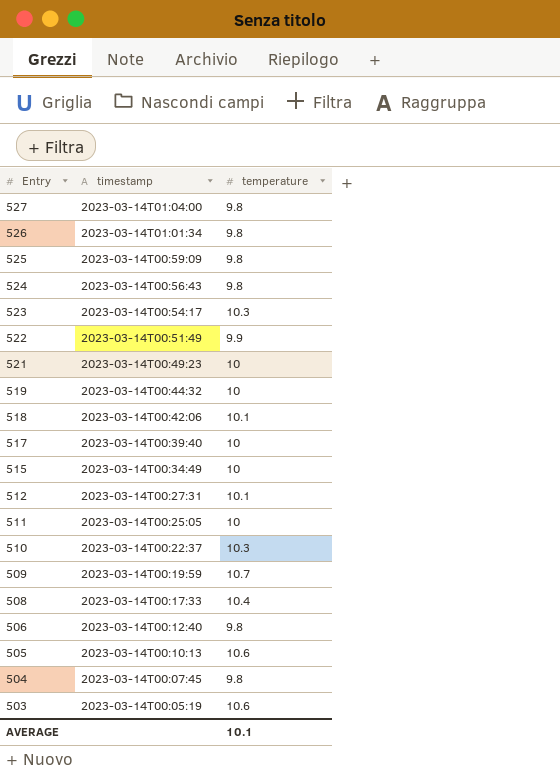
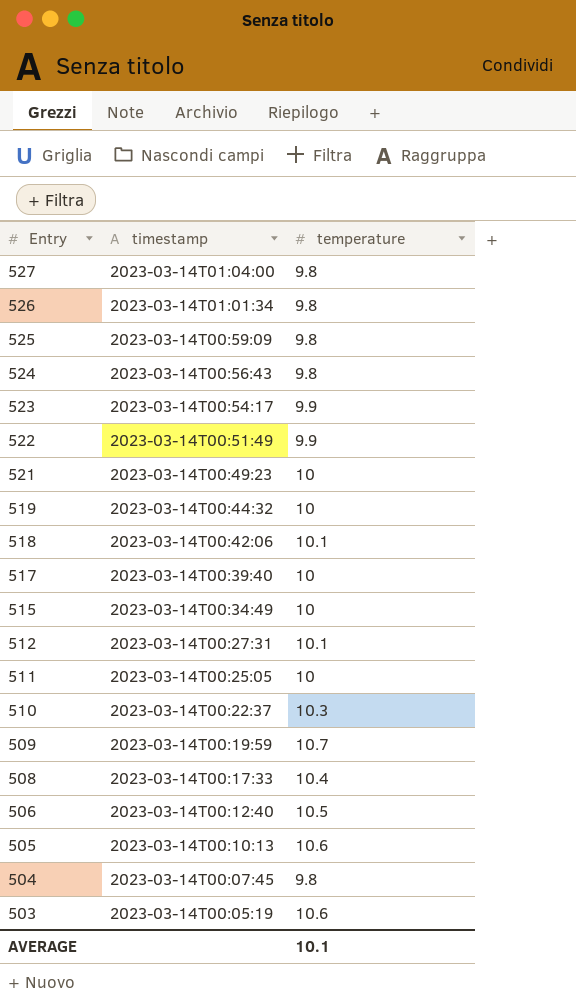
523 | temperature: 10.3 -> 9.9
506 | temperature: 9.8 -> 10.5

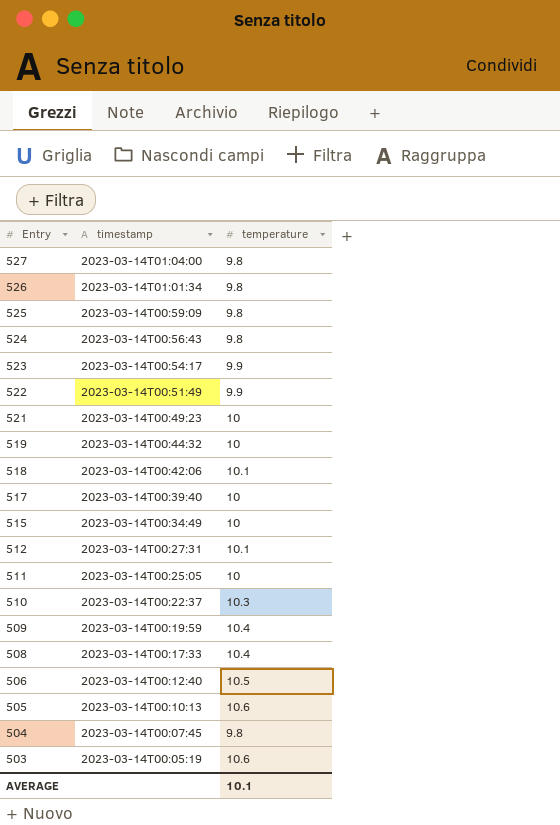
509 | temperature: 10.7 -> 10.4

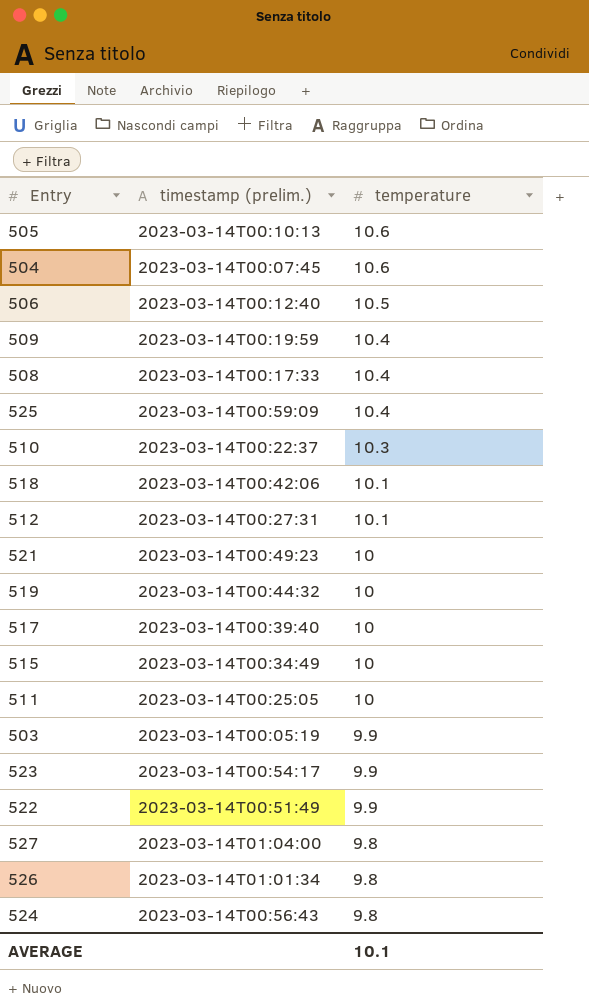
row order: Entry descending -> temperature descending
column name: timestamp -> timestamp (prelim.)
504 | temperature: 9.8 -> 10.6
525 | temperature: 9.8 -> 10.4
503 | temperature: 10.6 -> 9.9

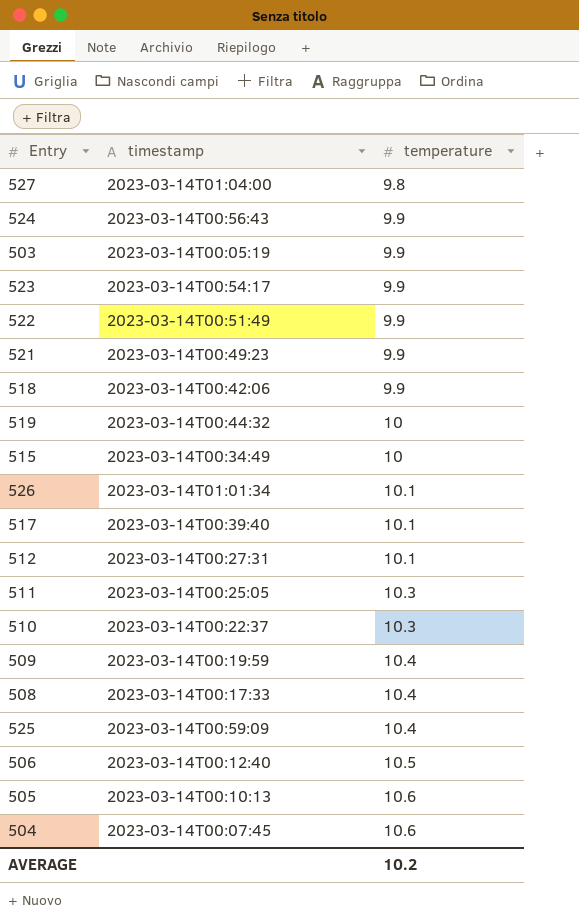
row order: temperature descending -> temperature ascending
column name: timestamp (prelim.) -> timestamp
524 | temperature: 9.8 -> 9.9
521 | temperature: 10 -> 9.9
518 | temperature: 10.1 -> 9.9
526 | temperature: 9.8 -> 10.1
517 | temperature: 10 -> 10.1
511 | temperature: 10 -> 10.3
AVERAGE | temperature: 10.1 -> 10.2

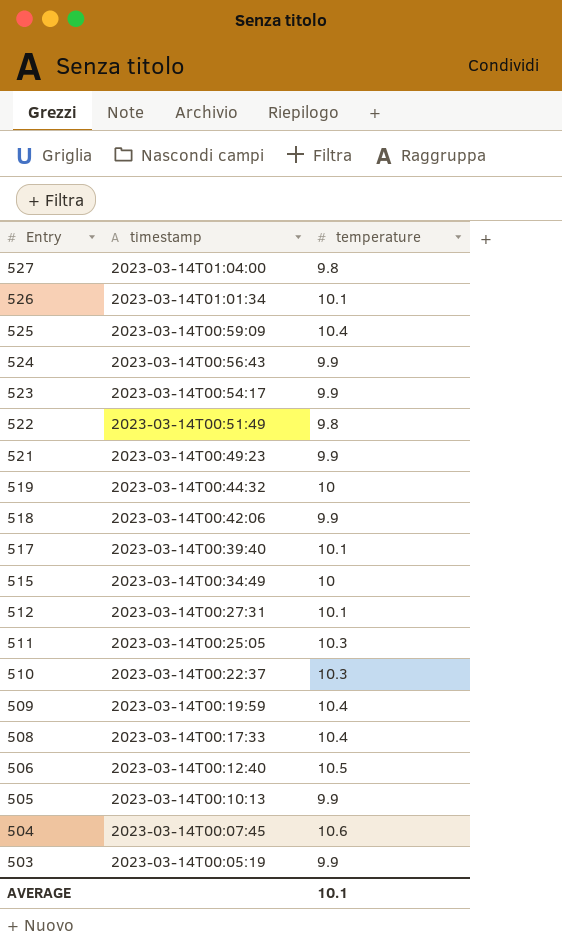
row order: temperature ascending -> Entry descending
522 | temperature: 9.9 -> 9.8
505 | temperature: 10.6 -> 9.9
AVERAGE | temperature: 10.2 -> 10.1

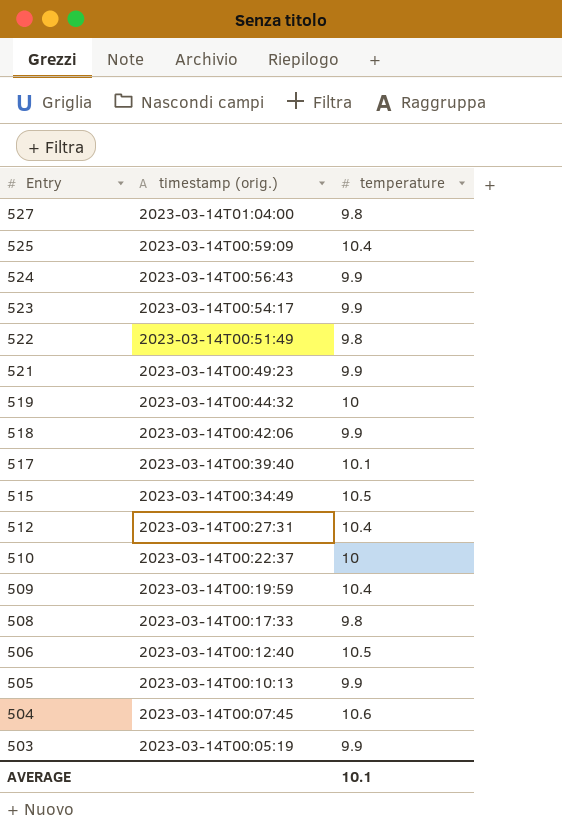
column name: timestamp -> timestamp (orig.)
row 526: 2023-03-14T01:01:34 | 10.1 -> none
row 511: 2023-03-14T00:25:05 | 10.3 -> none
515 | temperature: 10 -> 10.5
512 | temperature: 10.1 -> 10.4
510 | temperature: 10.3 -> 10
508 | temperature: 10.4 -> 9.8

